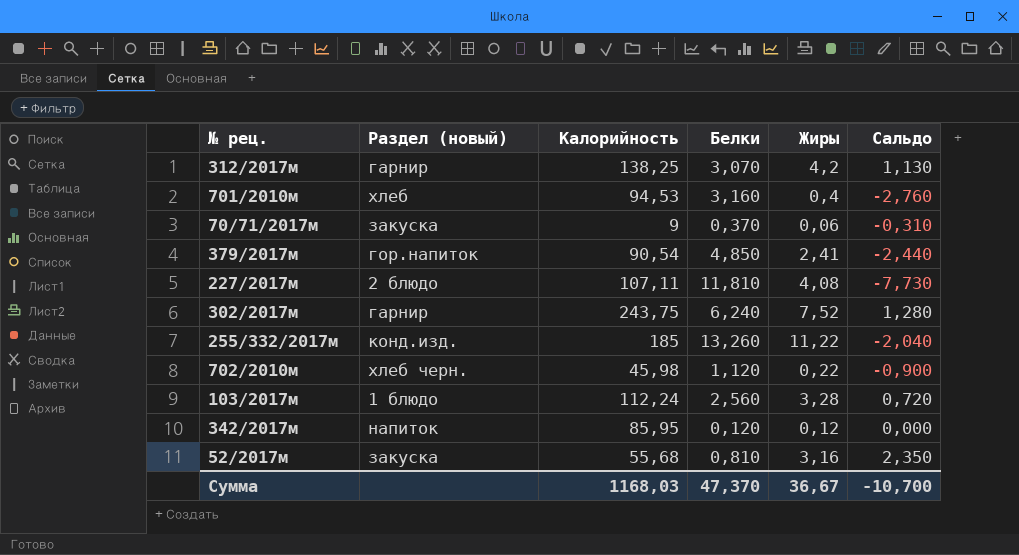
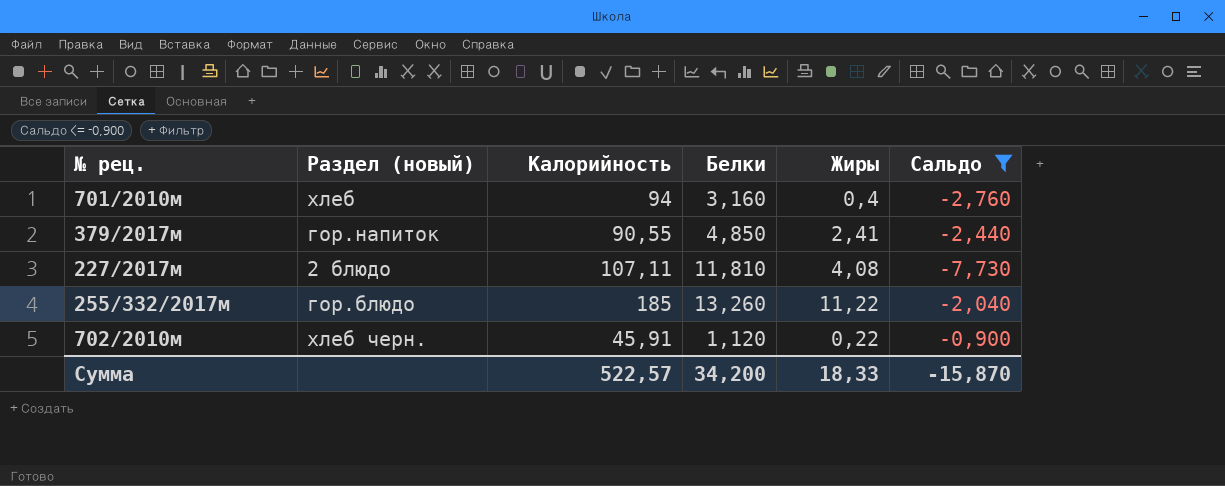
filter: none -> Сальдо <= -0,900
701/2010м | Калорийность: 94,53 -> 94
379/2017м | Калорийность: 90,54 -> 90,55
255/332/2017м | Раздел (новый): конд.изд. -> гор.блюдо
702/2010м | Калорийность: 45,98 -> 45,91
Сумма | Калорийность: 1168,03 -> 522,57
Сумма | Белки: 47,370 -> 34,200
Сумма | Жиры: 36,67 -> 18,33
Сумма | Сальдо: -10,700 -> -15,870

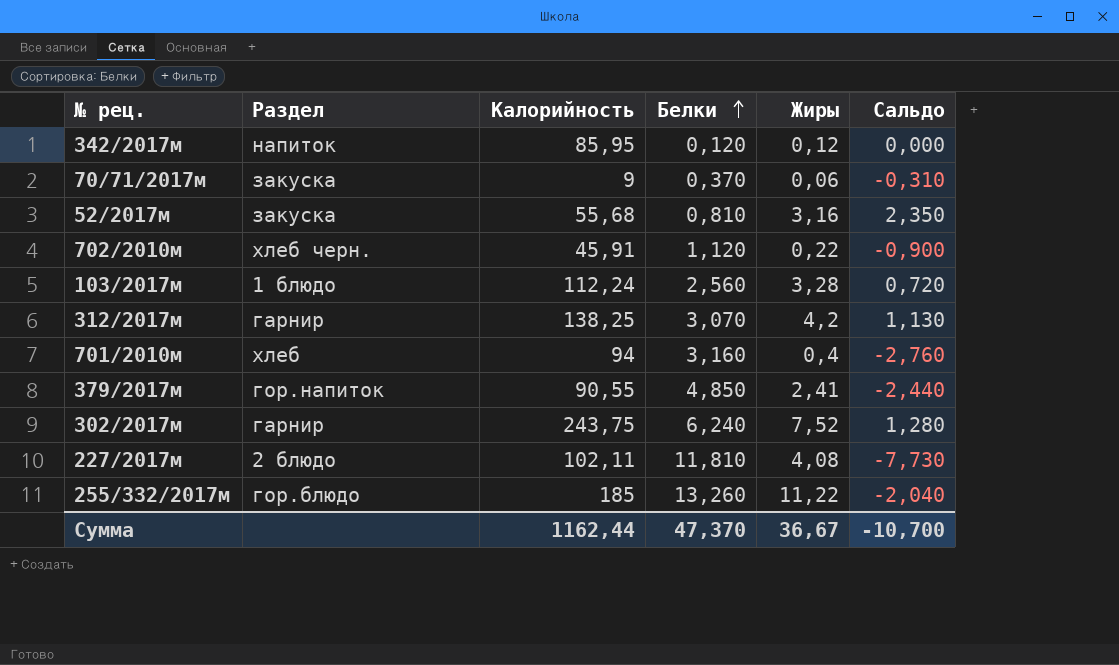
filter: Сальдо <= -0,900 -> none
row order: none -> Белки ascending
column name: Раздел (новый) -> Раздел
227/2017м | Калорийность: 107,11 -> 102,11
Сумма | Калорийность: 522,57 -> 1162,44
Сумма | Белки: 34,200 -> 47,370
Сумма | Жиры: 18,33 -> 36,67
Сумма | Сальдо: -15,870 -> -10,700

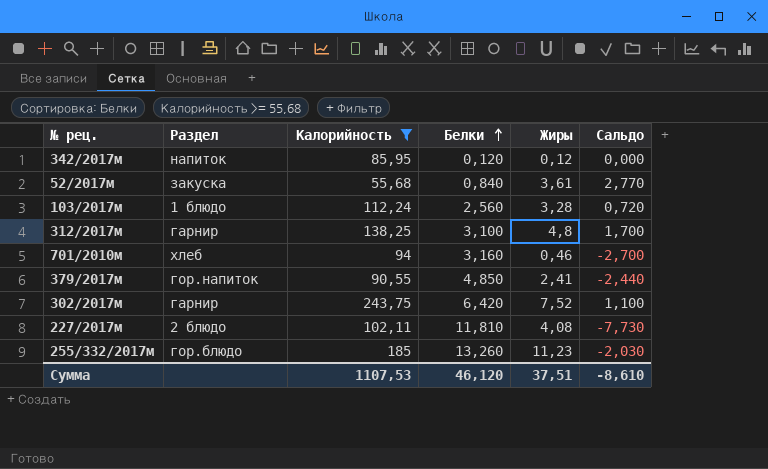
filter: none -> Калорийность >= 55,68
52/2017м | Белки: 0,810 -> 0,840
52/2017м | Жиры: 3,16 -> 3,61
52/2017м | Сальдо: 2,350 -> 2,770
312/2017м | Белки: 3,070 -> 3,100
312/2017м | Жиры: 4,2 -> 4,8
312/2017м | Сальдо: 1,130 -> 1,700
701/2010м | Жиры: 0,4 -> 0,46
701/2010м | Сальдо: -2,760 -> -2,700
302/2017м | Белки: 6,240 -> 6,420
302/2017м | Сальдо: 1,280 -> 1,100
255/332/2017м | Жиры: 11,22 -> 11,23
255/332/2017м | Сальдо: -2,040 -> -2,030
Сумма | Калорийность: 1162,44 -> 1107,53
Сумма | Белки: 47,370 -> 46,120
Сумма | Жиры: 36,67 -> 37,51
Сумма | Сальдо: -10,700 -> -8,610

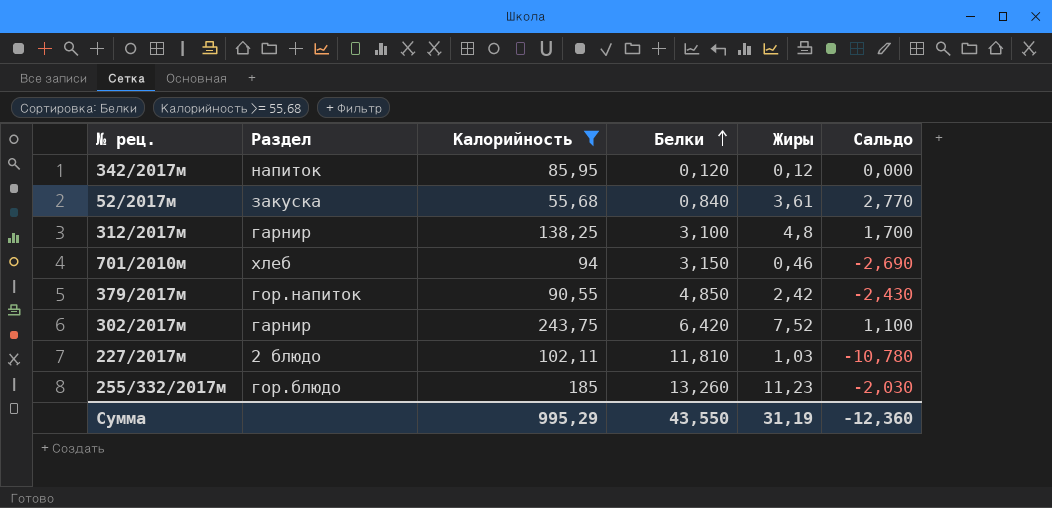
row 103/2017м: 1 блюдо | 112,24 | 2,560 | 3,28 | 0,720 -> none
701/2010м | Белки: 3,160 -> 3,150
701/2010м | Сальдо: -2,700 -> -2,690
379/2017м | Жиры: 2,41 -> 2,42
379/2017м | Сальдо: -2,440 -> -2,430
227/2017м | Жиры: 4,08 -> 1,03
227/2017м | Сальдо: -7,730 -> -10,780
Сумма | Калорийность: 1107,53 -> 995,29
Сумма | Белки: 46,120 -> 43,550
Сумма | Жиры: 37,51 -> 31,19
Сумма | Сальдо: -8,610 -> -12,360

